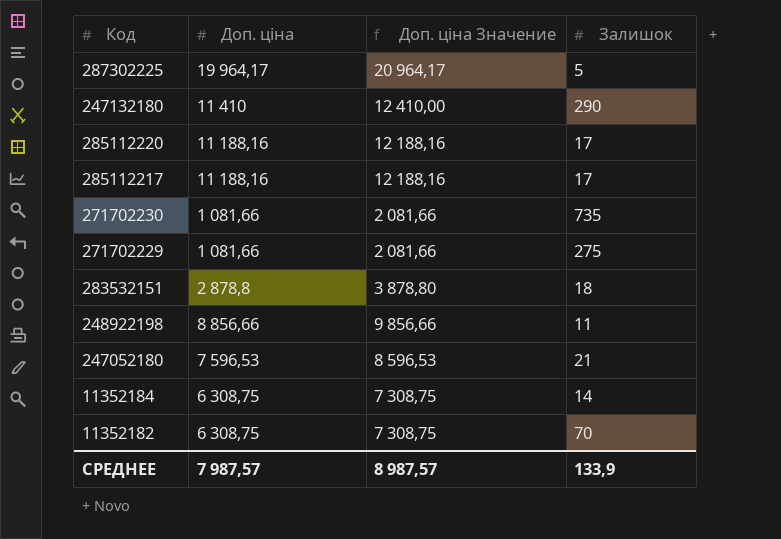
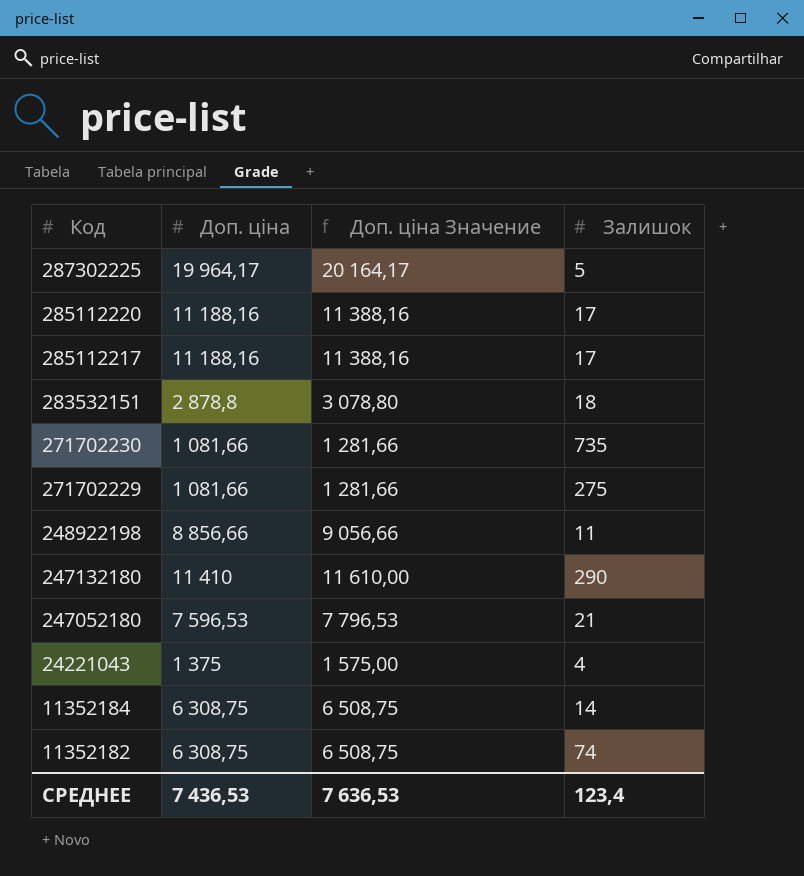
row order: none -> Код descending
column Доп. ціна Значение | formula: [Доп. ціна] + 1000 -> [Доп. ціна] + 200
row 24221043: none -> 1 375 | 1 575,00 | 4
11352182 | Залишок: 70 -> 74
СРЕДНЕЕ | Доп. ціна: 7 987,57 -> 7 436,53
СРЕДНЕЕ | Доп. ціна Значение: 8 987,57 -> 7 636,53
СРЕДНЕЕ | Залишок: 133,9 -> 123,4

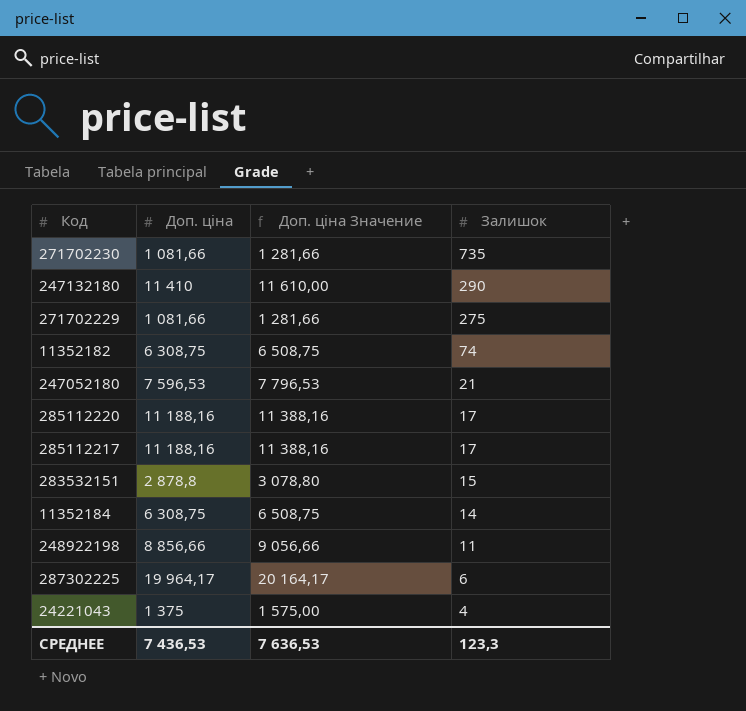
row order: Код descending -> Залишок descending
283532151 | Залишок: 18 -> 15
287302225 | Залишок: 5 -> 6
СРЕДНЕЕ | Залишок: 123,4 -> 123,3

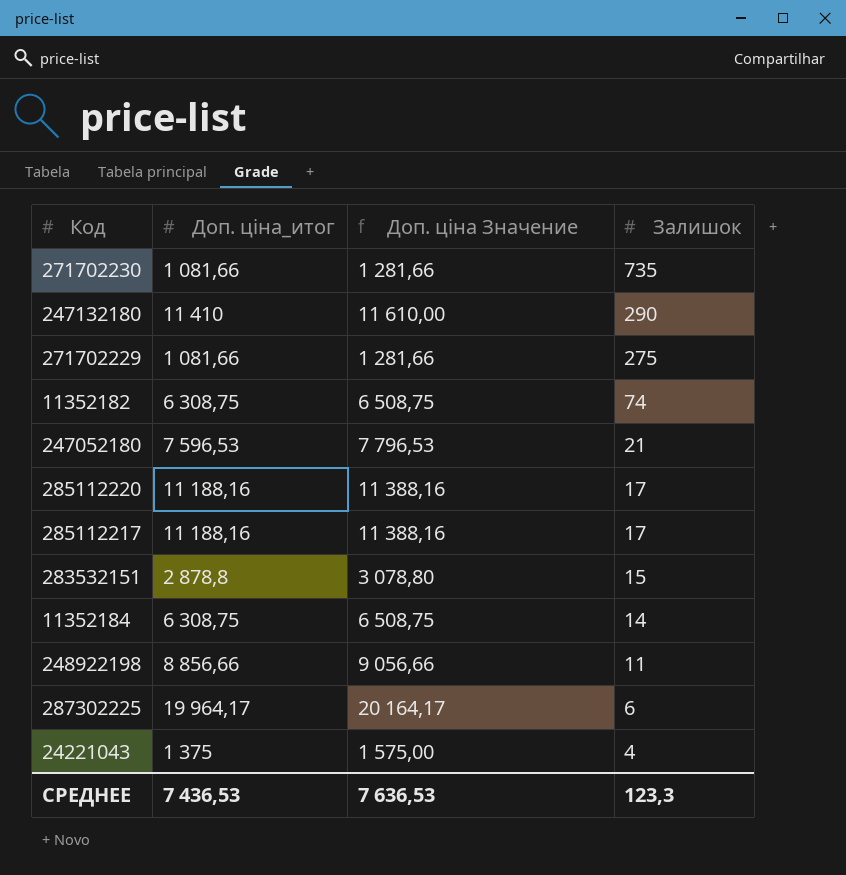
column name: Доп. ціна -> Доп. ціна_итог

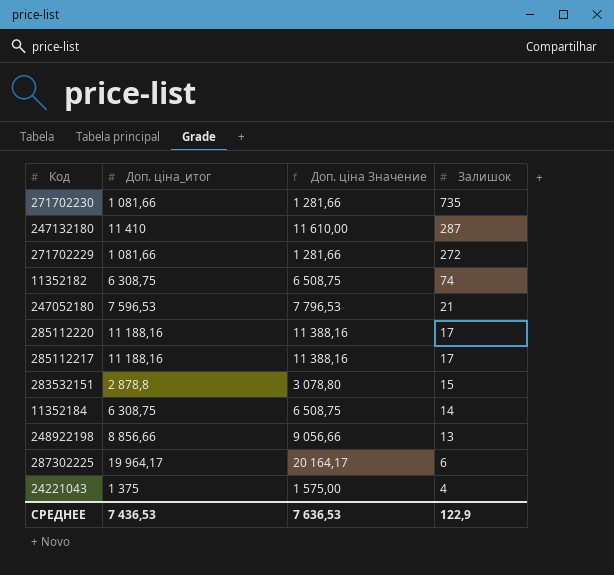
247132180 | Залишок: 290 -> 287
271702229 | Залишок: 275 -> 272
248922198 | Залишок: 11 -> 13
СРЕДНЕЕ | Залишок: 123,3 -> 122,9

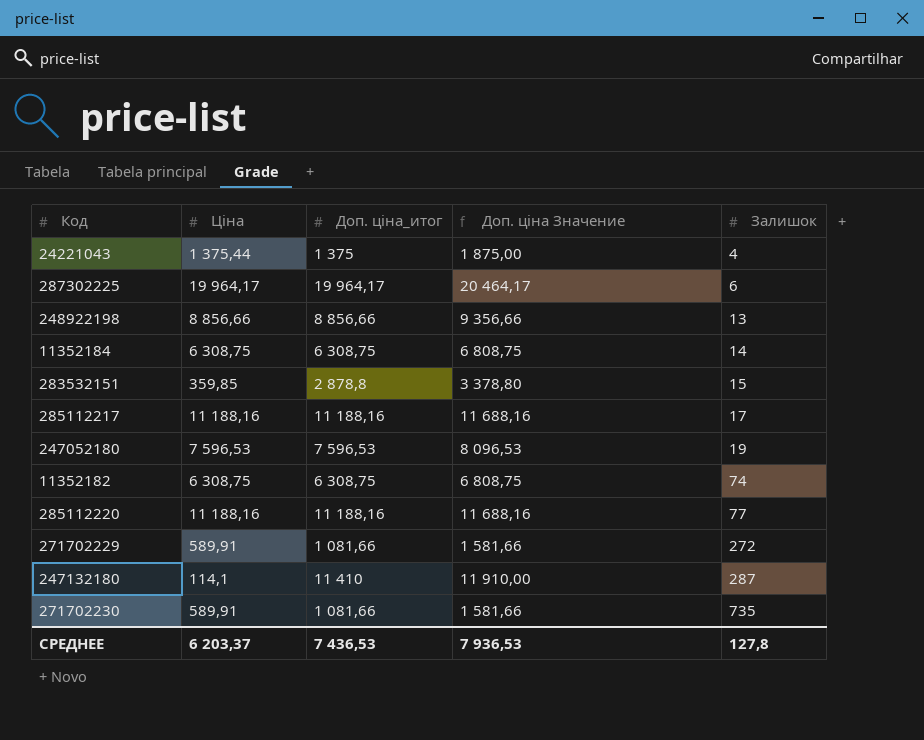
row order: Залишок descending -> Залишок ascending
column Ціна | position: none -> 2
column Доп. ціна Значение | formula: [Доп. ціна_итог] + 200 -> [Доп. ціна_итог] + 500
247052180 | Залишок: 21 -> 19
285112220 | Залишок: 17 -> 77
СРЕДНЕЕ | Доп. ціна Значение: 7 636,53 -> 7 936,53
СРЕДНЕЕ | Залишок: 122,9 -> 127,8

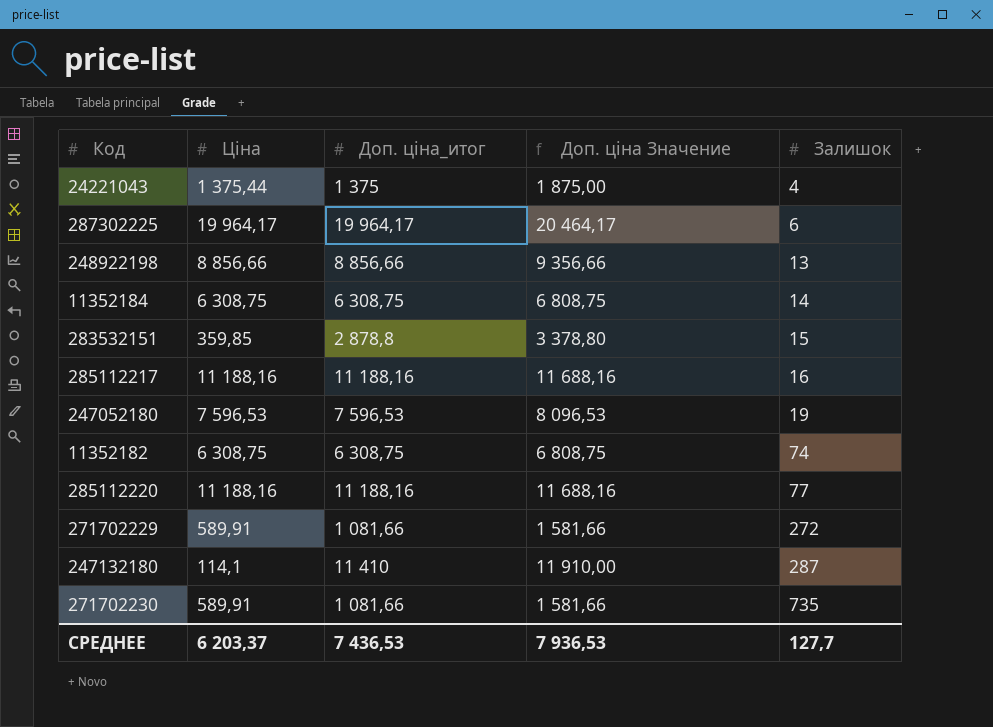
285112217 | Залишок: 17 -> 16
СРЕДНЕЕ | Залишок: 127,8 -> 127,7

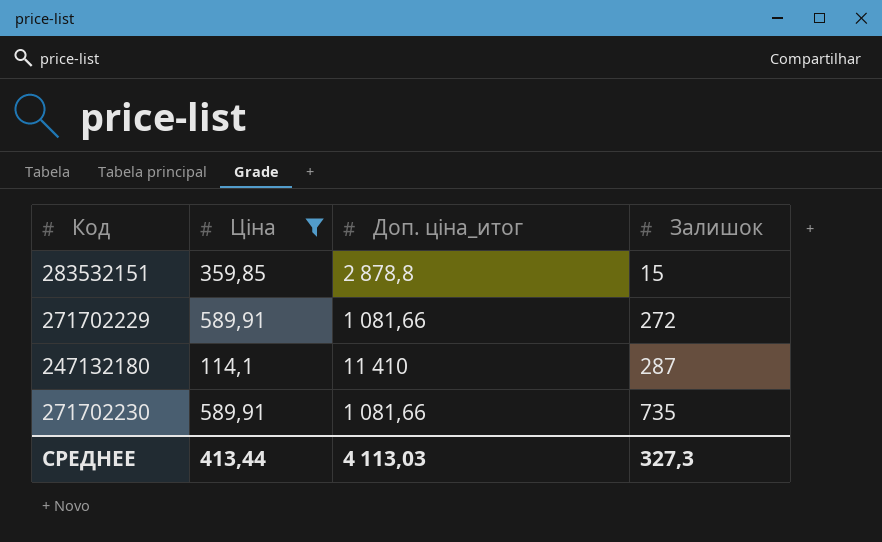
filter: none -> Ціна <= 589,91
column Доп. ціна Значение | formula: [Доп. ціна_итог] + 500 -> none
СРЕДНЕЕ | Ціна: 6 203,37 -> 413,44
СРЕДНЕЕ | Доп. ціна_итог: 7 436,53 -> 4 113,03
СРЕДНЕЕ | Залишок: 127,7 -> 327,3

